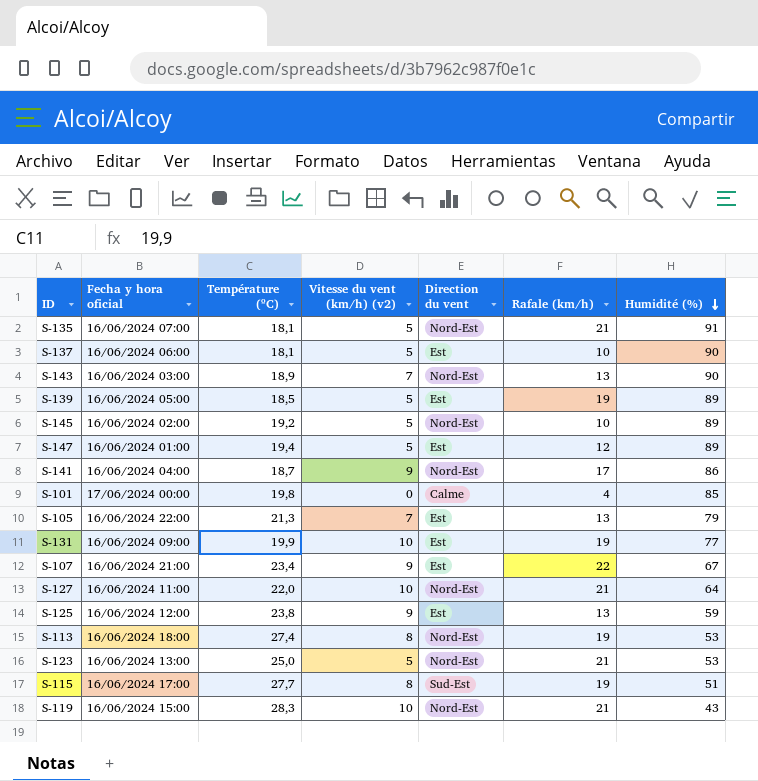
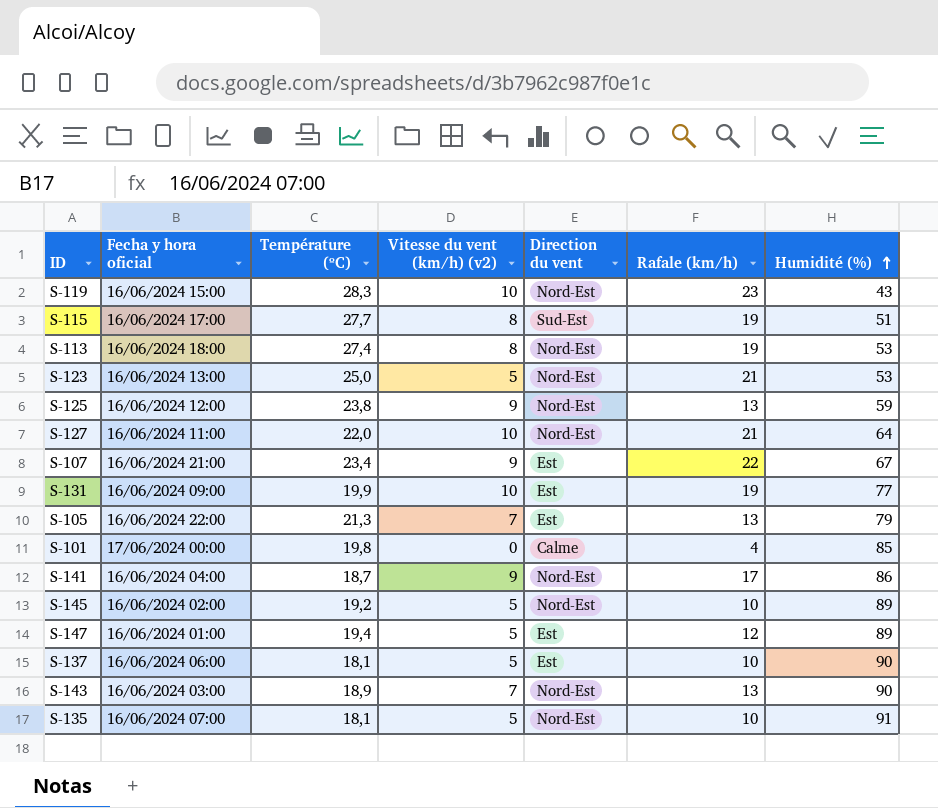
row order: Humidité (%) descending -> Humidité (%) ascending
row S-139: 16/06/2024 05:00 | 18,5 | 5 | Est | 19 | 89 -> none
S-119 | Rafale (km/h): 21 -> 23
S-125 | Direction du vent: Est -> Nord-Est
S-135 | Rafale (km/h): 21 -> 10

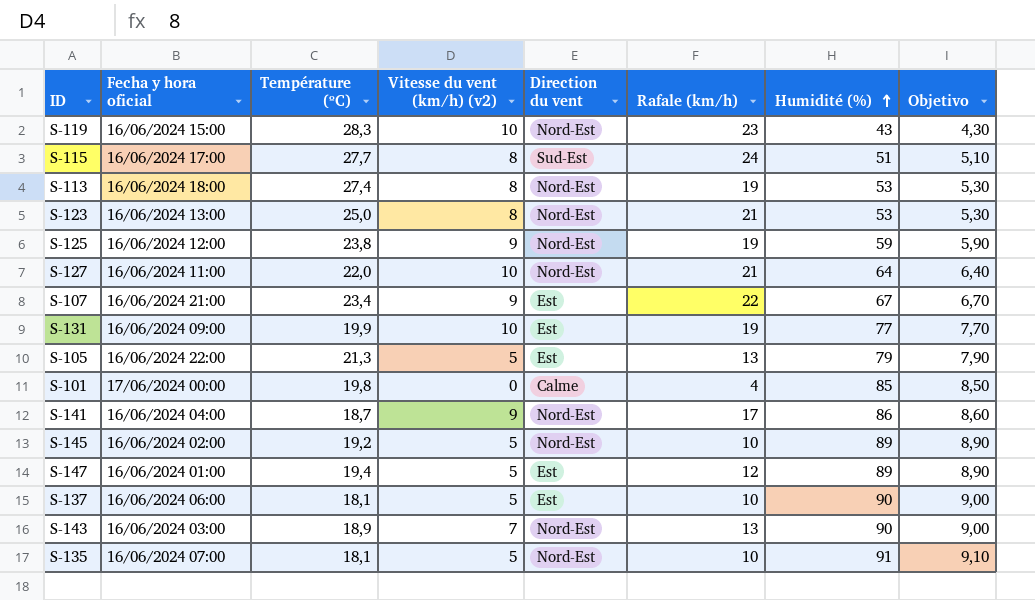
column Objetivo | formula: none -> [Humidité (%)] * 0,1
S-115 | Rafale (km/h): 19 -> 24
S-123 | Vitesse du vent (km/h) (v2): 5 -> 8
S-125 | Rafale (km/h): 13 -> 19
S-105 | Vitesse du vent (km/h) (v2): 7 -> 5

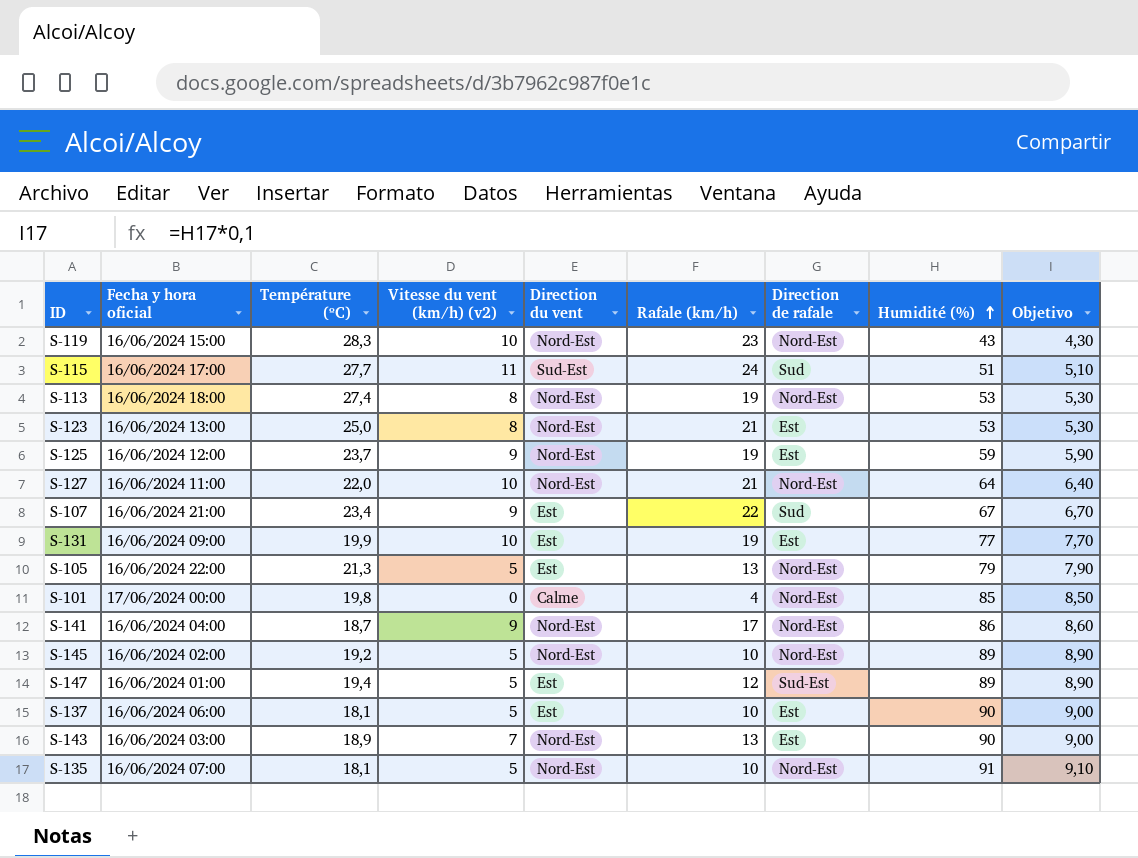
column Direction de rafale | position: none -> 7
S-115 | Vitesse du vent (km/h) (v2): 8 -> 11
S-125 | Température (ºC): 23,8 -> 23,7

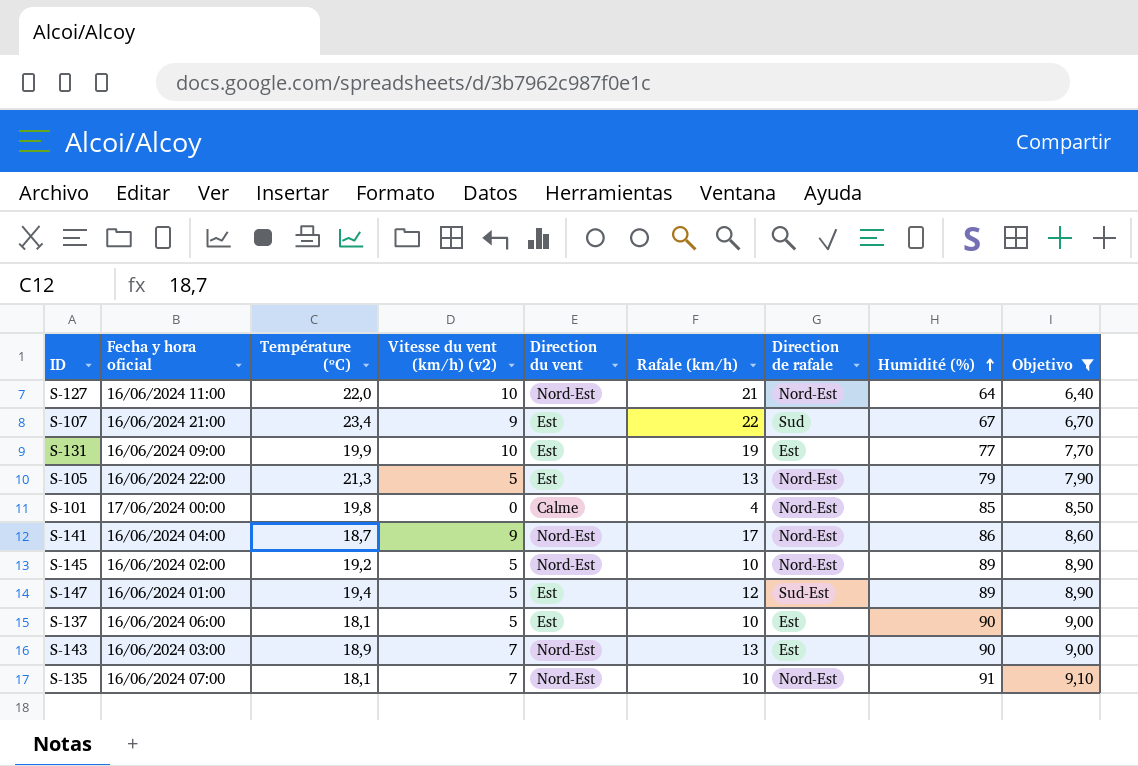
filter: none -> Objetivo >= 6,40
S-135 | Vitesse du vent (km/h) (v2): 5 -> 7

